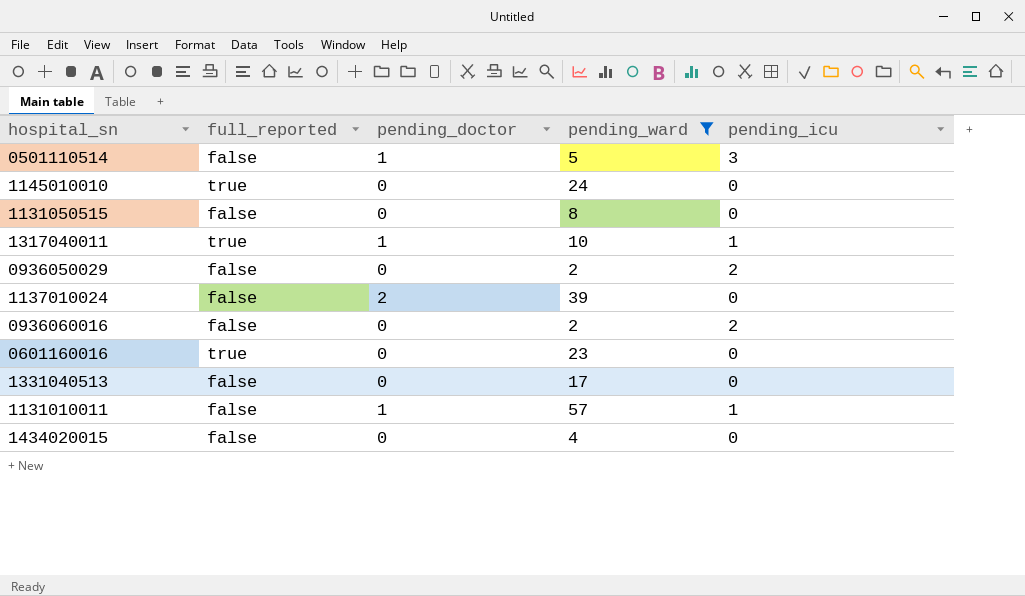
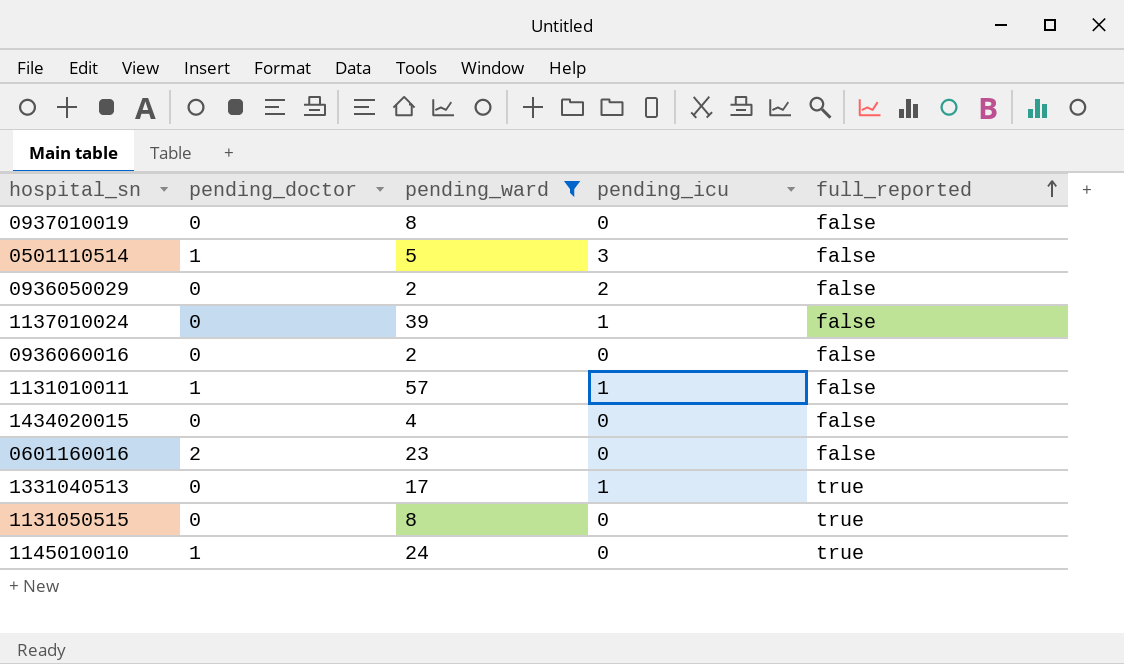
row order: none -> full_reported ascending
column full_reported | position: 2 -> 5
row 1317040011: true | 1 | 10 | 1 -> none
row 0937010019: none -> 0 | 8 | 0 | false
1137010024 | pending_doctor: 2 -> 0
1137010024 | pending_icu: 0 -> 1
0936060016 | pending_icu: 2 -> 0
0601160016 | pending_doctor: 0 -> 2
0601160016 | full_reported: true -> false
1331040513 | pending_icu: 0 -> 1
1331040513 | full_reported: false -> true
1131050515 | full_reported: false -> true
1145010010 | pending_doctor: 0 -> 1

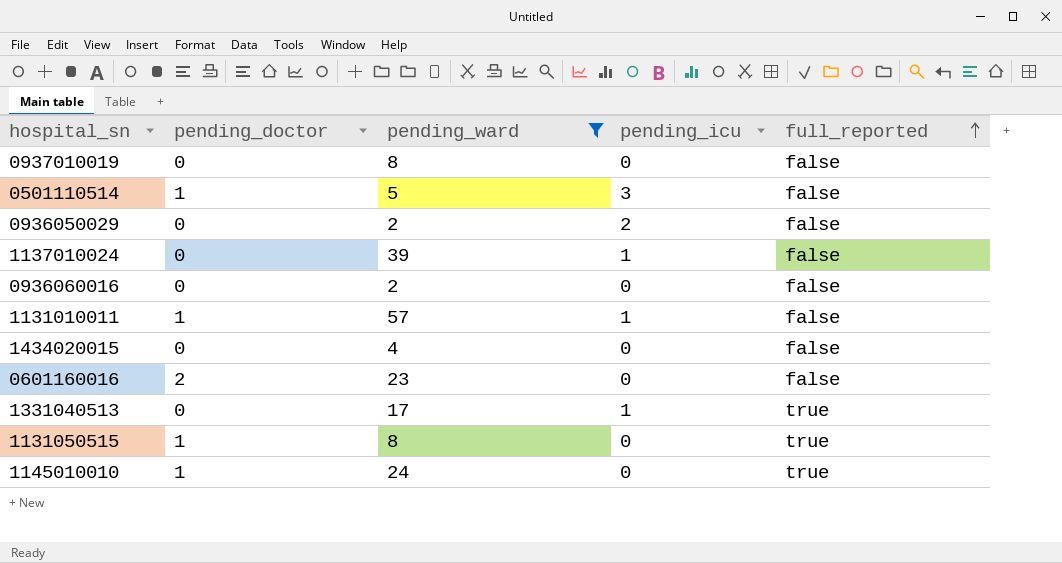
1131050515 | pending_doctor: 0 -> 1

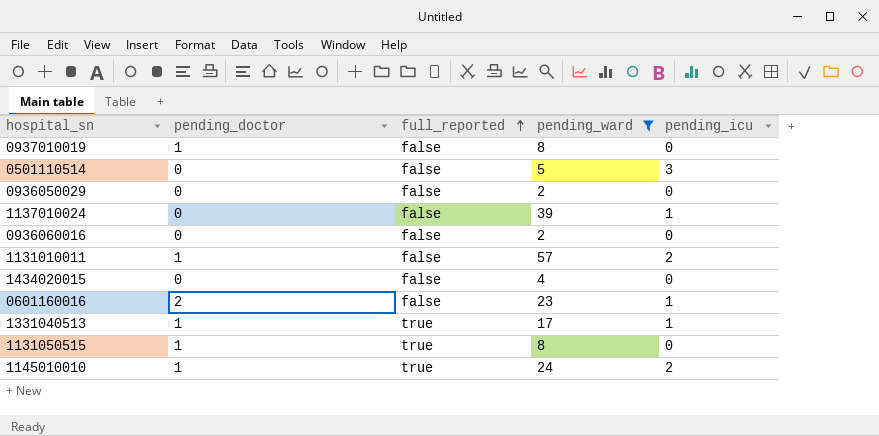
column full_reported | position: 5 -> 3
0937010019 | pending_doctor: 0 -> 1
0501110514 | pending_doctor: 1 -> 0
0936050029 | pending_icu: 2 -> 0
1131010011 | pending_icu: 1 -> 2
0601160016 | pending_icu: 0 -> 1
1331040513 | pending_doctor: 0 -> 1
1145010010 | pending_icu: 0 -> 2

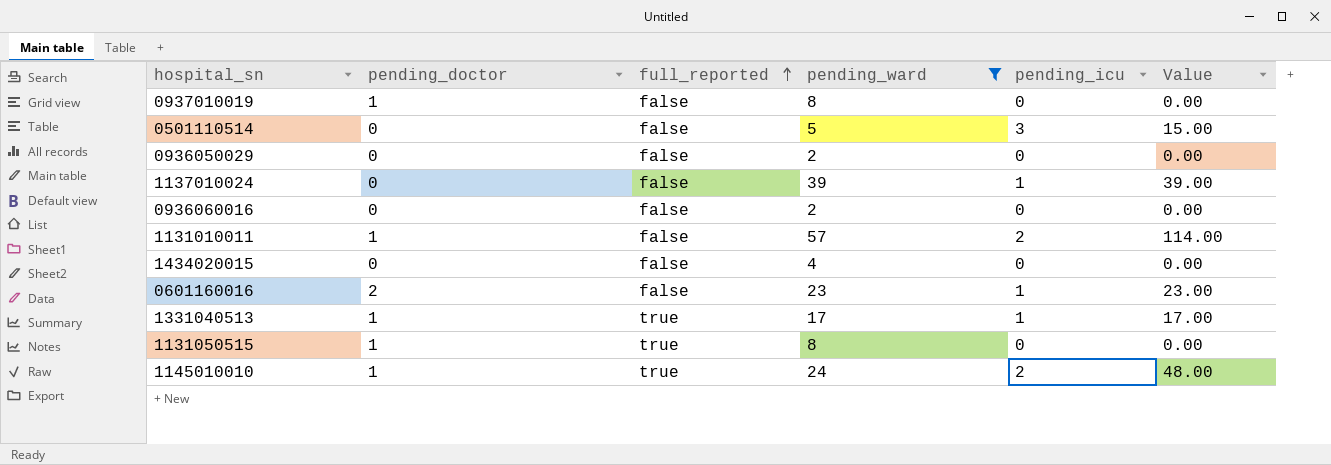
column Value | formula: none -> [pending_ward] * [pending_icu]

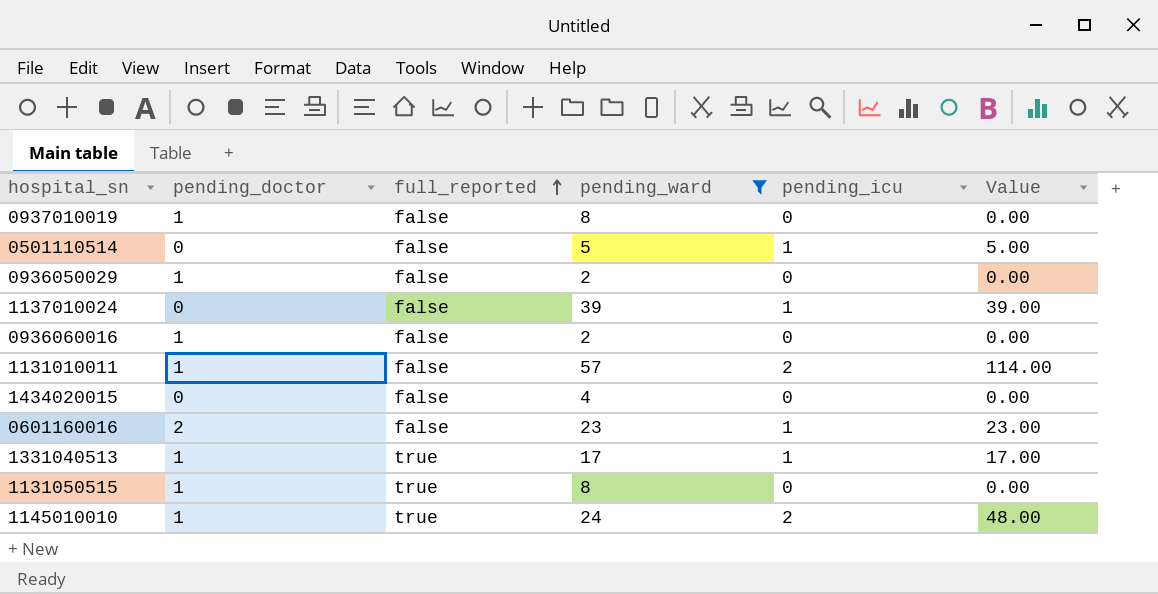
0501110514 | pending_icu: 3 -> 1
0501110514 | Value: 15.00 -> 5.00
0936050029 | pending_doctor: 0 -> 1
0936060016 | pending_doctor: 0 -> 1

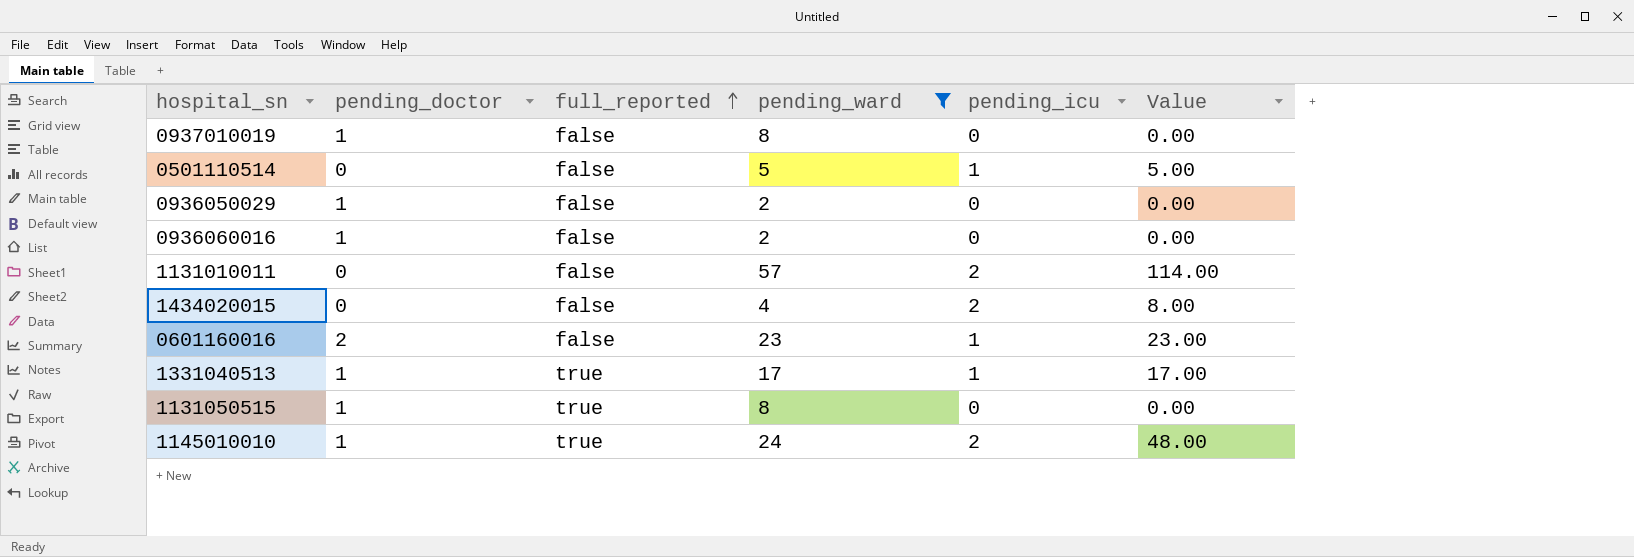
row 1137010024: 0 | false | 39 | 1 | 39.00 -> none
1131010011 | pending_doctor: 1 -> 0
1434020015 | pending_icu: 0 -> 2
1434020015 | Value: 0.00 -> 8.00

